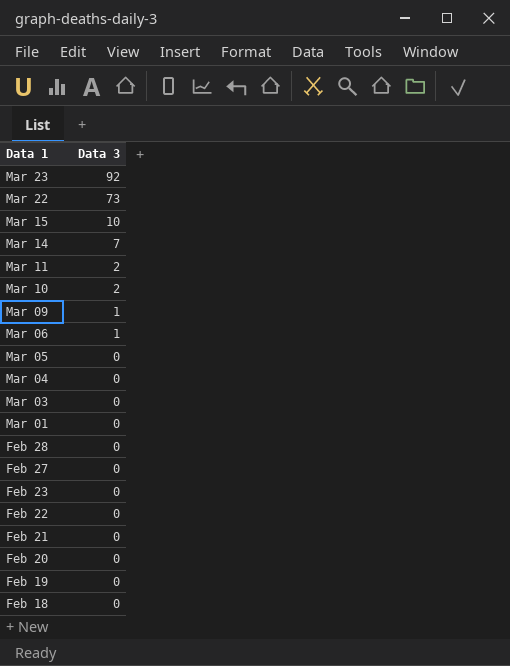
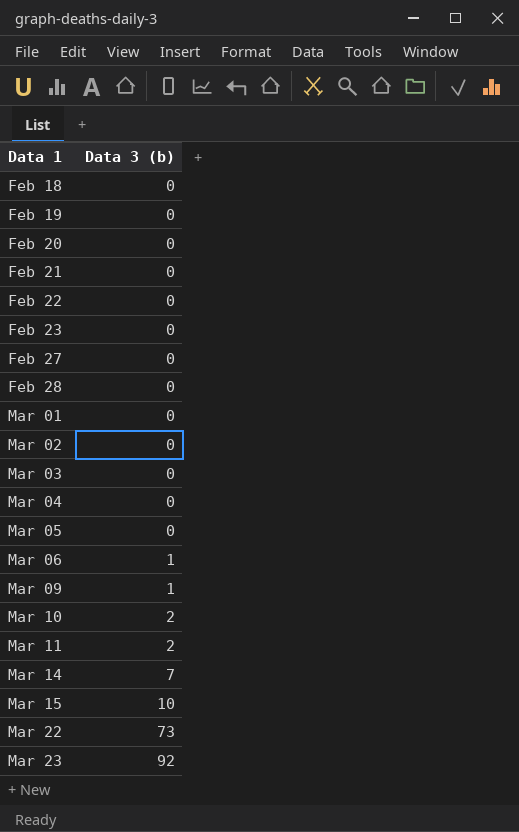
row order: Data 1 descending -> Data 1 ascending
column name: Data 3 -> Data 3 (b)
row Mar 02: none -> 0

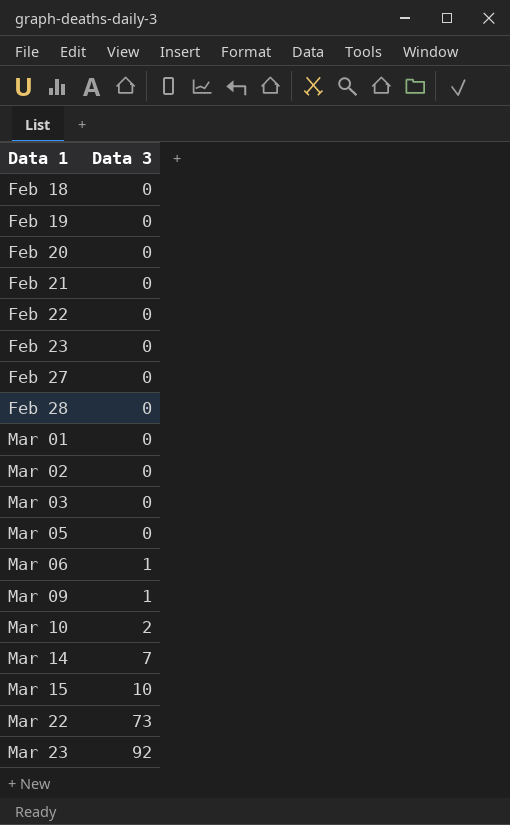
column name: Data 3 (b) -> Data 3
row Mar 04: 0 -> none
row Mar 11: 2 -> none

